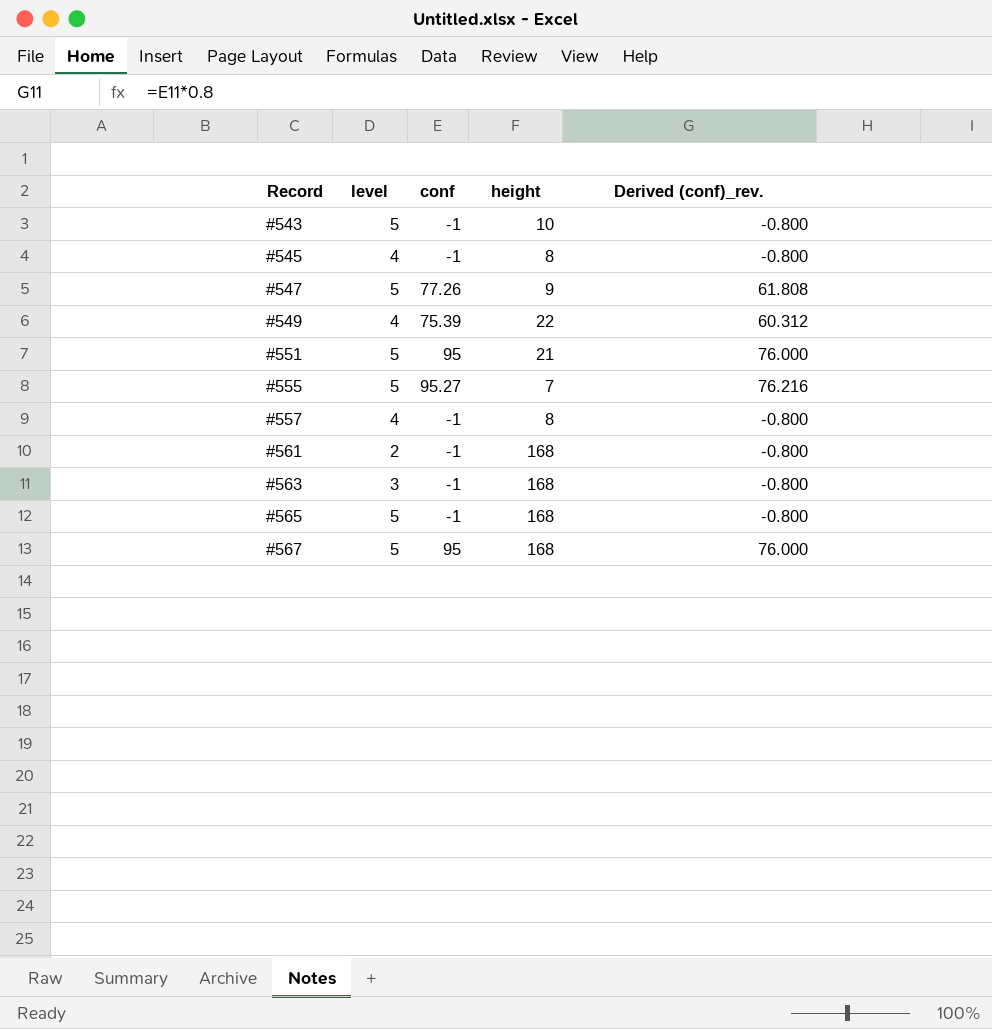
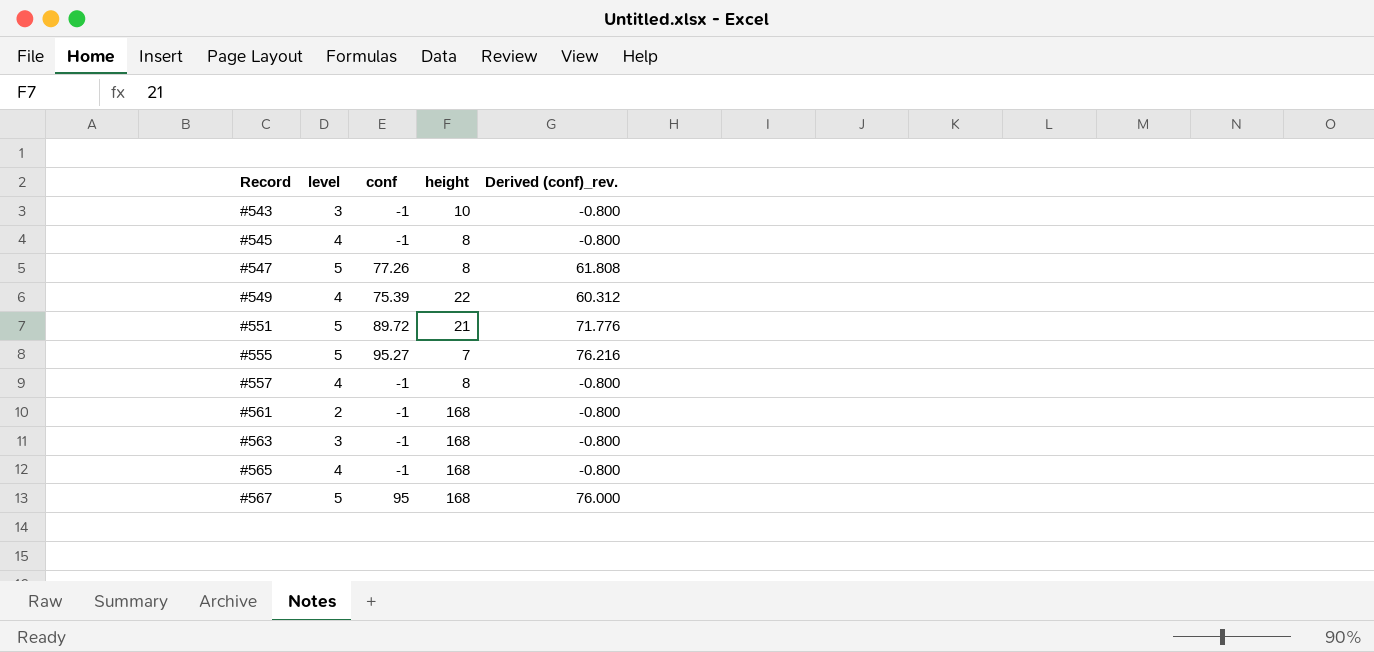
#543 | level: 5 -> 3
#547 | height: 9 -> 8
#551 | conf: 95 -> 89.72
#551 | Derived (conf)_rev.: 76.000 -> 71.776
#565 | level: 5 -> 4

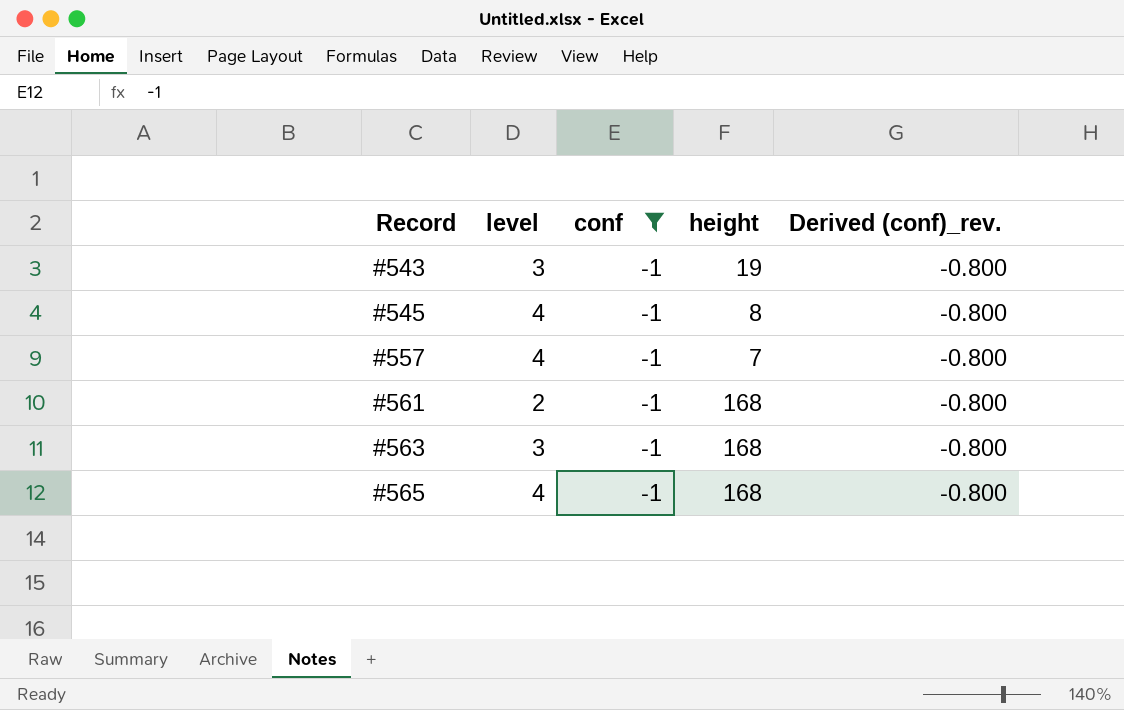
filter: none -> conf = -1
#543 | height: 10 -> 19
#557 | height: 8 -> 7

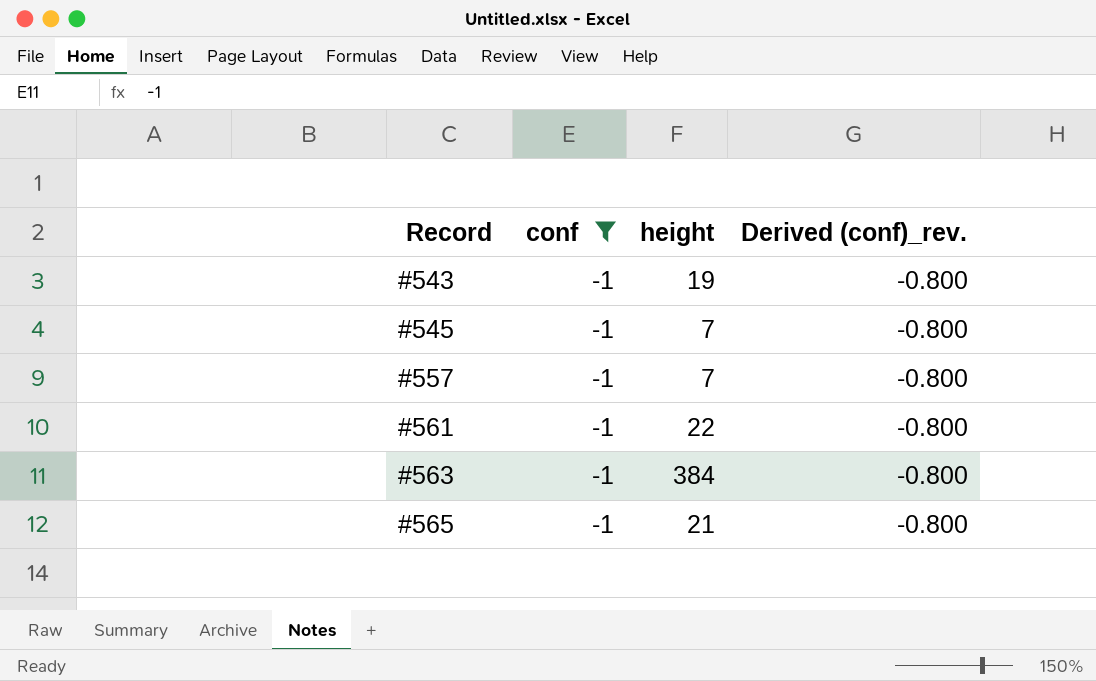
column level | position: 2 -> none
#545 | height: 8 -> 7
#561 | height: 168 -> 22
#563 | height: 168 -> 384
#565 | height: 168 -> 21

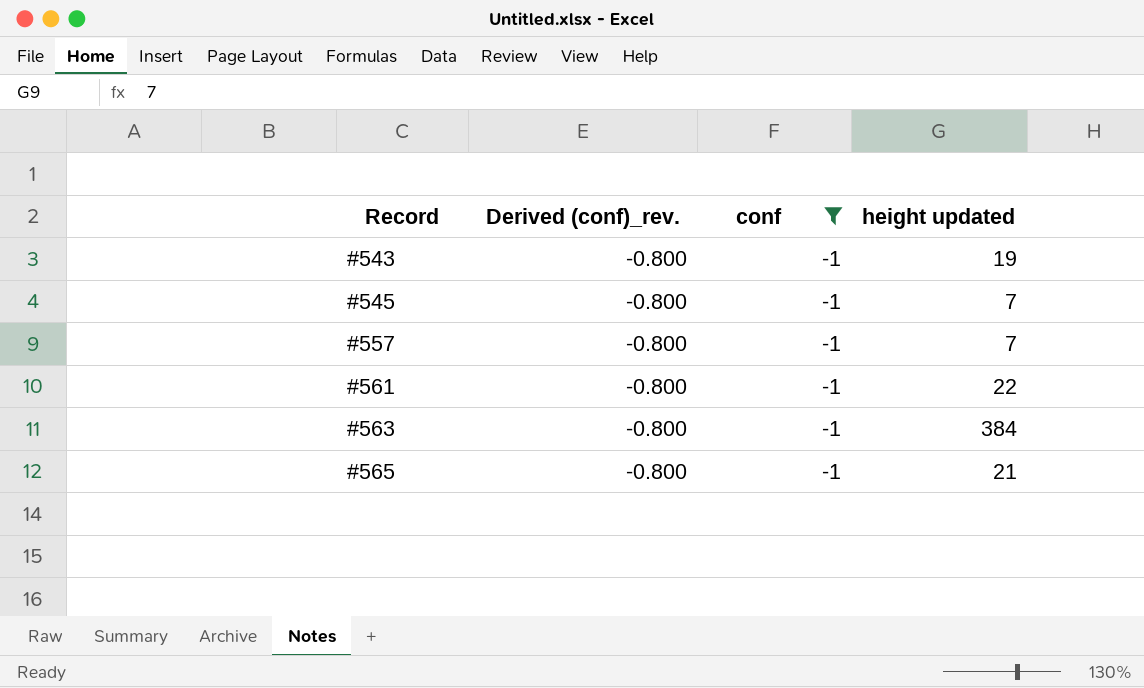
column Derived (conf)_rev. | position: 4 -> 2
column name: height -> height updated

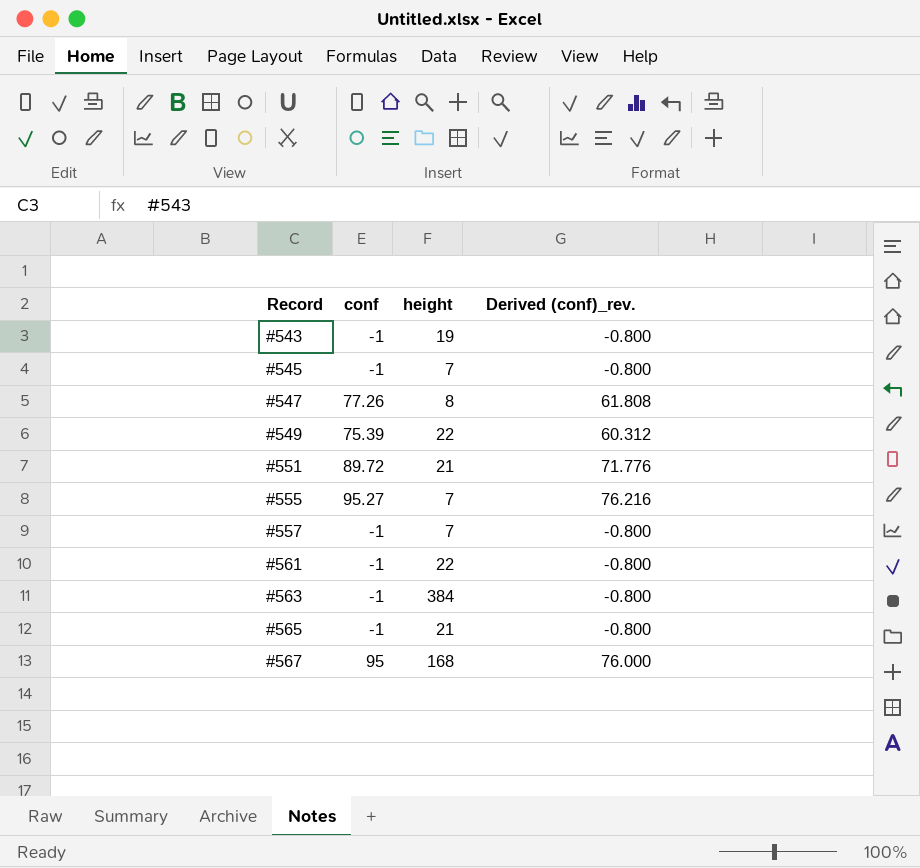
filter: conf = -1 -> none
column name: height updated -> height
column Derived (conf)_rev. | position: 2 -> 4

